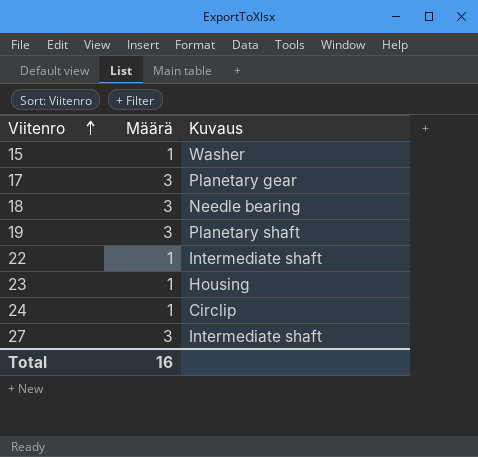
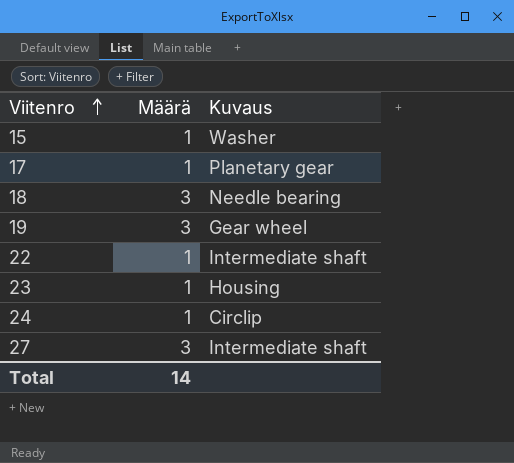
17 | Määrä: 3 -> 1
19 | Kuvaus: Planetary shaft -> Gear wheel
Total | Määrä: 16 -> 14

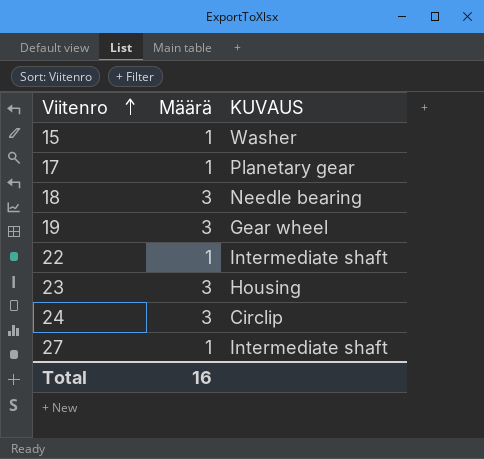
column name: Kuvaus -> KUVAUS
23 | Määrä: 1 -> 3
24 | Määrä: 1 -> 3
27 | Määrä: 3 -> 1
Total | Määrä: 14 -> 16

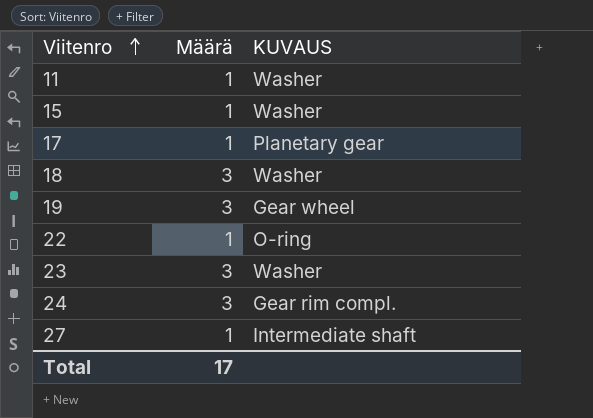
row 11: none -> 1 | Washer
18 | KUVAUS: Needle bearing -> Washer
22 | KUVAUS: Intermediate shaft -> O-ring
23 | KUVAUS: Housing -> Washer
24 | KUVAUS: Circlip -> Gear rim compl.
Total | Määrä: 16 -> 17

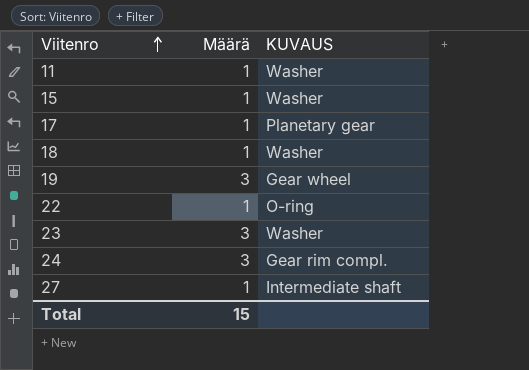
18 | Määrä: 3 -> 1
Total | Määrä: 17 -> 15

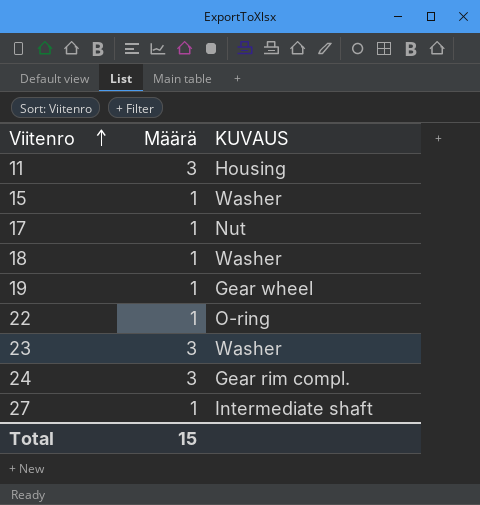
11 | Määrä: 1 -> 3
11 | KUVAUS: Washer -> Housing
17 | KUVAUS: Planetary gear -> Nut
19 | Määrä: 3 -> 1

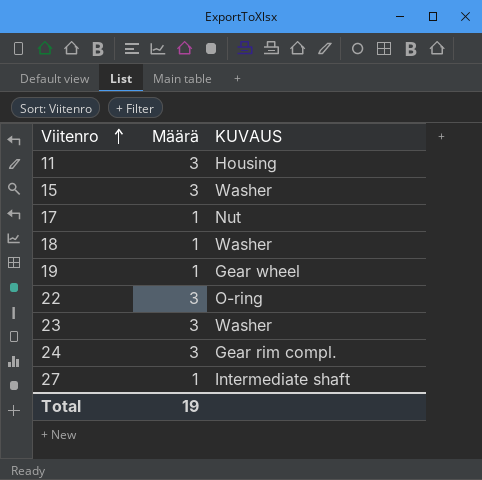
15 | Määrä: 1 -> 3
22 | Määrä: 1 -> 3
Total | Määrä: 15 -> 19

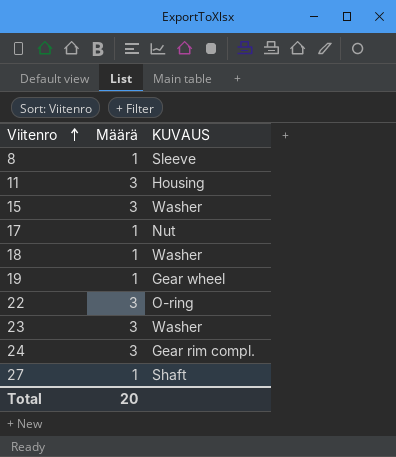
row 8: none -> 1 | Sleeve
27 | KUVAUS: Intermediate shaft -> Shaft
Total | Määrä: 19 -> 20

